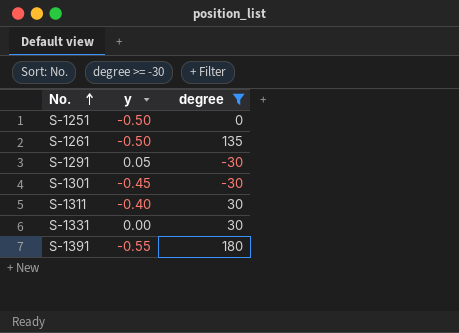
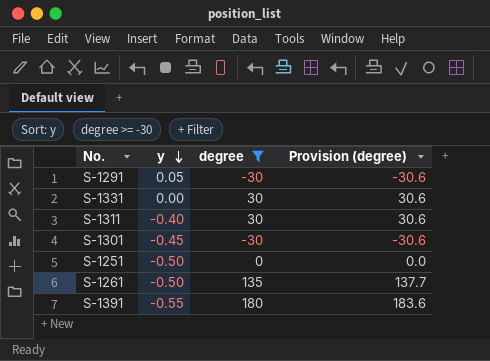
row order: No. ascending -> y descending
column Provision (degree) | formula: none -> [degree] * 1.02

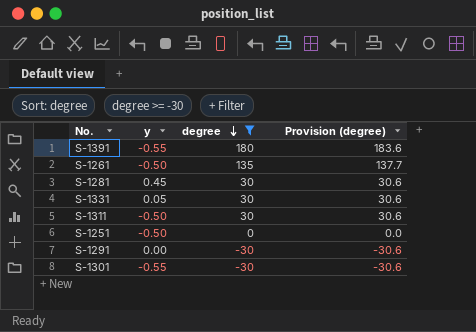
row order: y descending -> degree descending
row S-1281: none -> 0.45 | 30 | 30.6
S-1331 | y: 0.00 -> 0.05
S-1311 | y: -0.40 -> -0.50
S-1291 | y: 0.05 -> 0.00
S-1301 | y: -0.45 -> -0.55

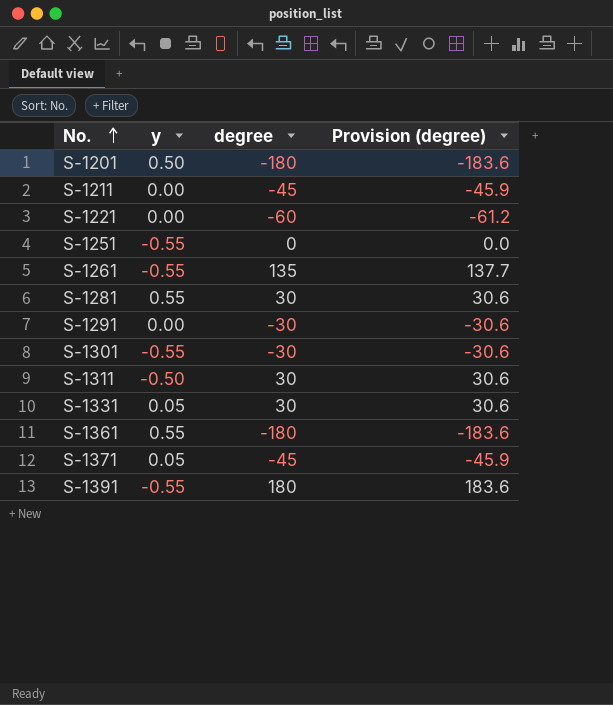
filter: degree >= -30 -> none
row order: degree descending -> No. ascending
S-1251 | y: -0.50 -> -0.55
S-1261 | y: -0.50 -> -0.55
S-1281 | y: 0.45 -> 0.55

